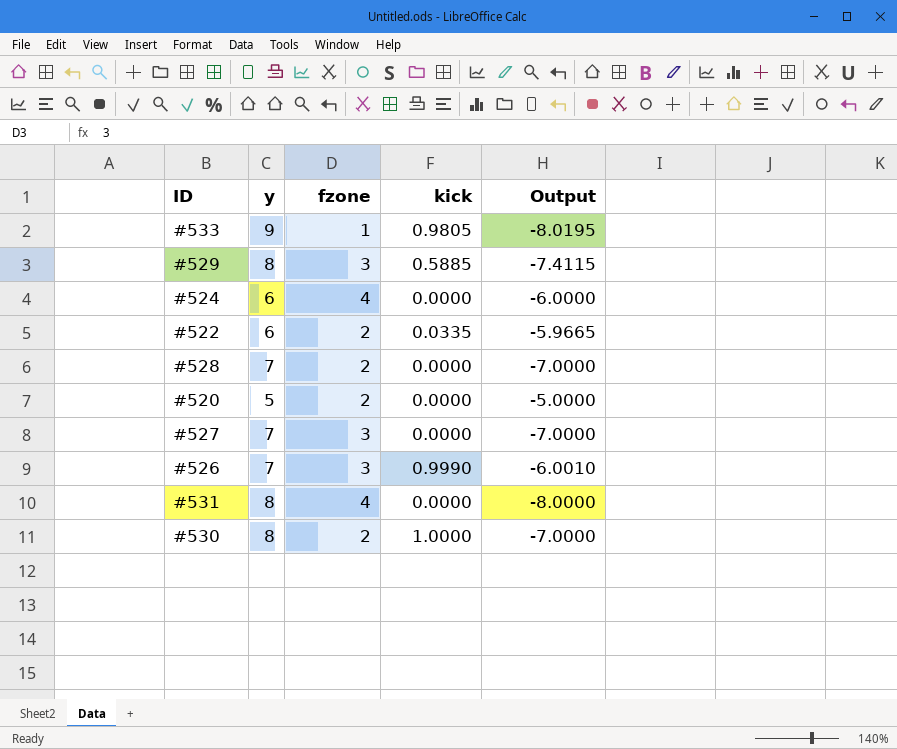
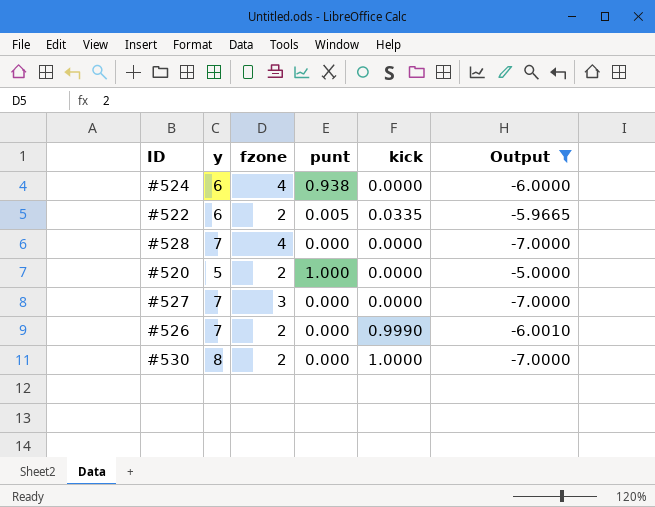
filter: none -> Output >= -7.0000
column punt | position: none -> 4
#528 | fzone: 2 -> 4
#526 | fzone: 3 -> 2

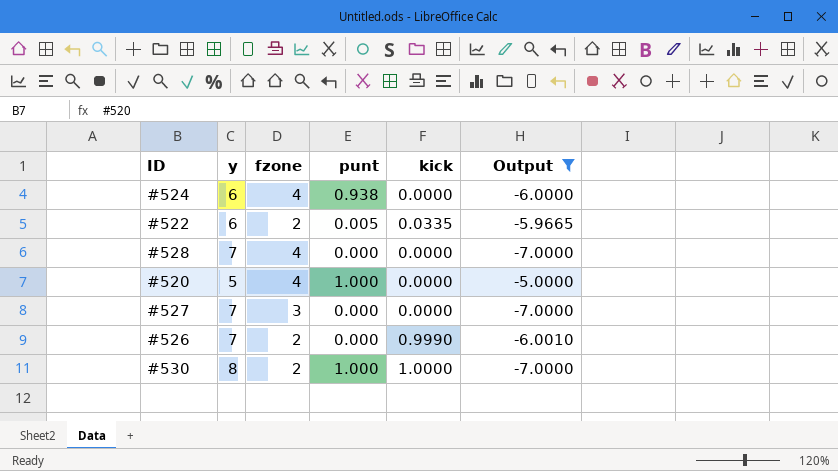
#520 | fzone: 2 -> 4
#530 | punt: 0.000 -> 1.000

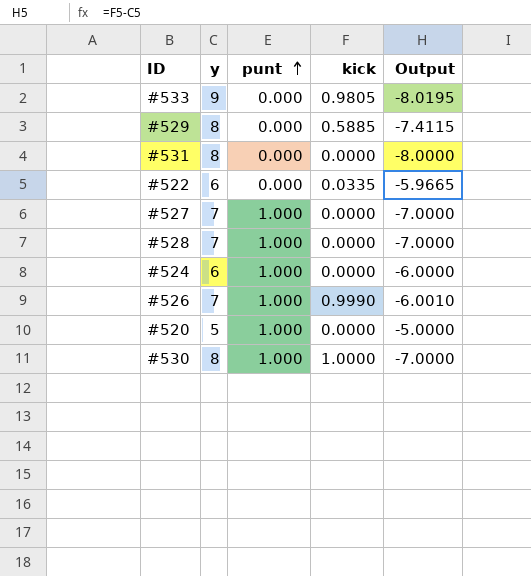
filter: Output >= -7.0000 -> none
row order: none -> punt ascending
column fzone | position: 3 -> none
#522 | punt: 0.005 -> 0.000
#527 | punt: 0.000 -> 1.000
#528 | punt: 0.000 -> 1.000
#524 | punt: 0.938 -> 1.000
#526 | punt: 0.000 -> 1.000

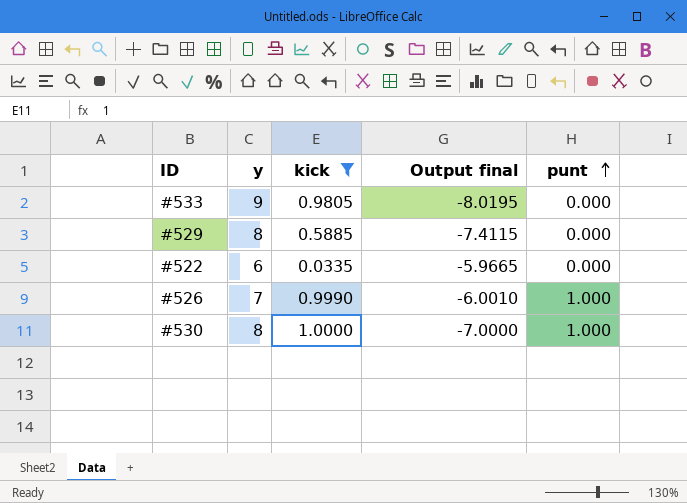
filter: none -> kick != 0.0000
column name: Output -> Output final
column punt | position: 3 -> 5

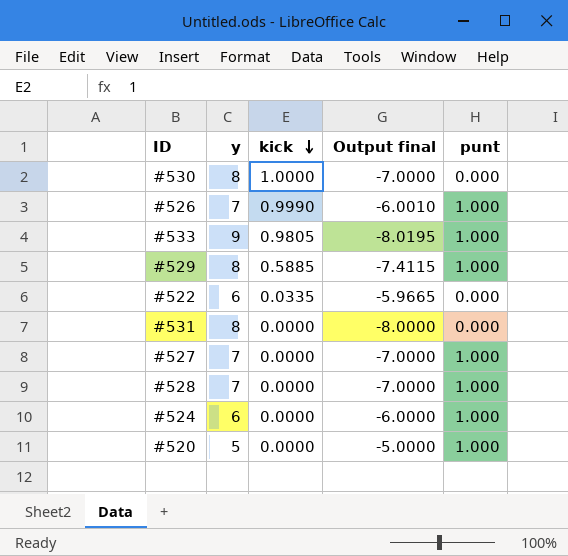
filter: kick != 0.0000 -> none
row order: punt ascending -> kick descending
#530 | punt: 1.000 -> 0.000
#533 | punt: 0.000 -> 1.000
#529 | punt: 0.000 -> 1.000

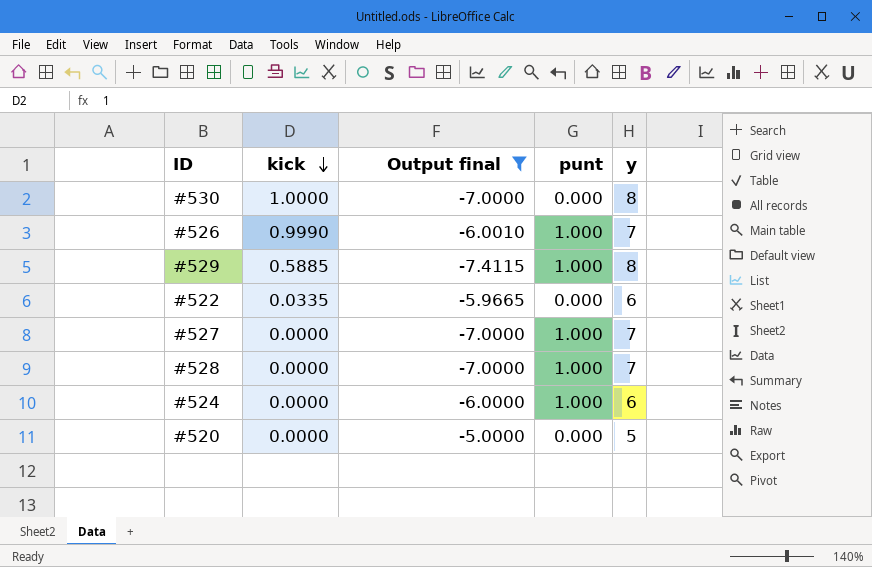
filter: none -> Output final >= -7.4115
column y | position: 2 -> 5
#520 | punt: 1.000 -> 0.000

